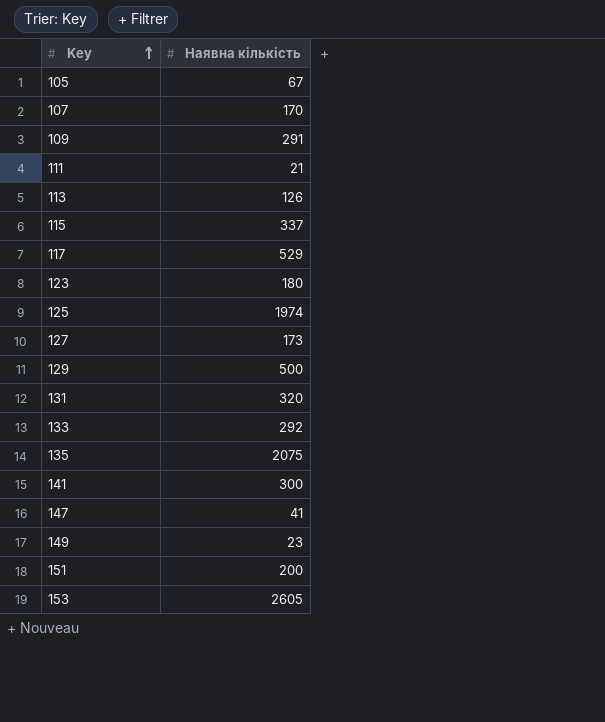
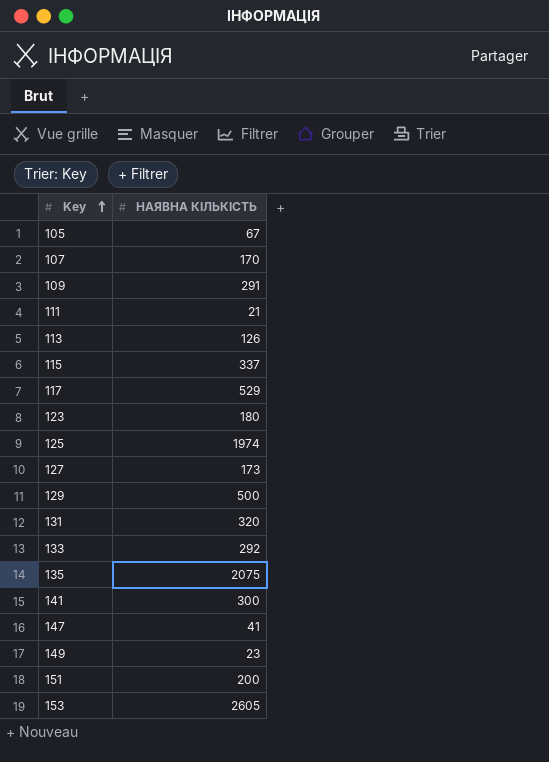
column name: Наявна кількість -> НАЯВНА КІЛЬКІСТЬ

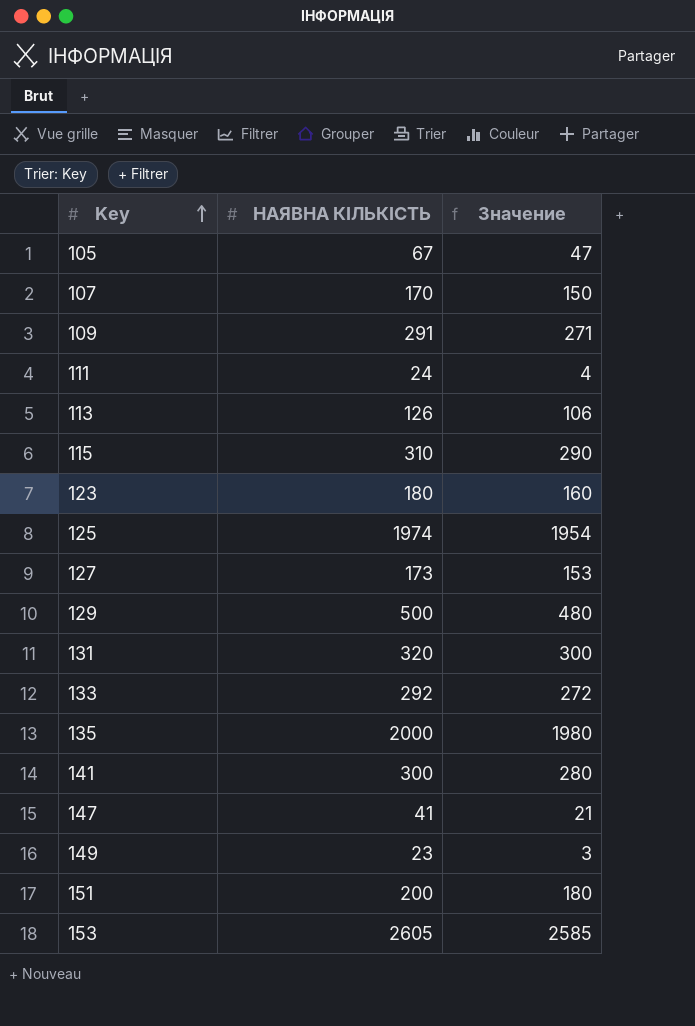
column Значение | formula: none -> [НАЯВНА КІЛЬКІСТЬ] - 20
row 117: 529 -> none
111 | НАЯВНА КІЛЬКІСТЬ: 21 -> 24
115 | НАЯВНА КІЛЬКІСТЬ: 337 -> 310
135 | НАЯВНА КІЛЬКІСТЬ: 2075 -> 2000

